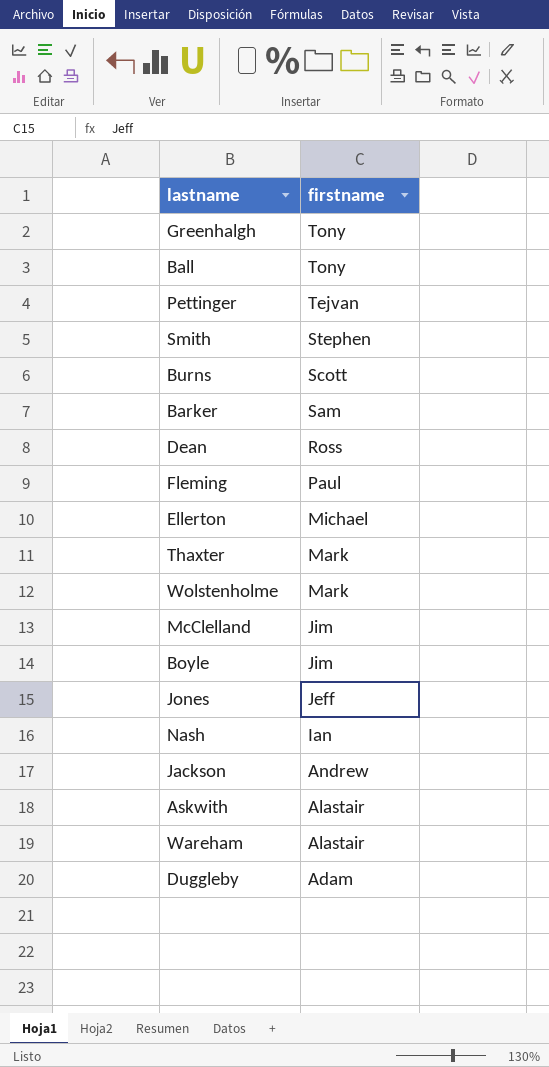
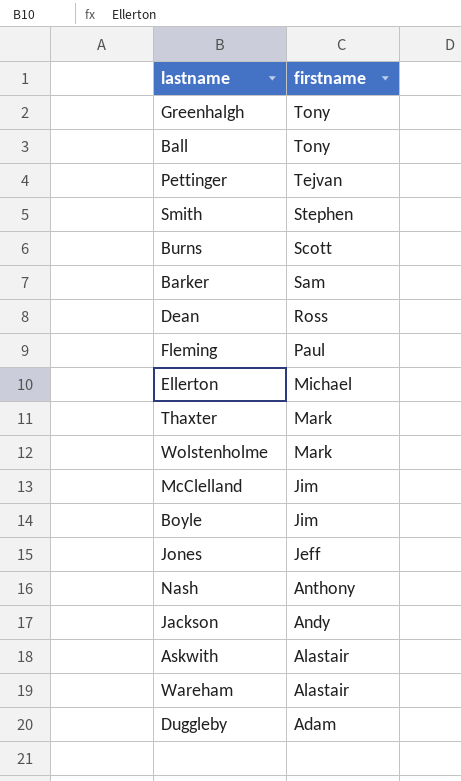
Nash | firstname: Ian -> Anthony
Jackson | firstname: Andrew -> Andy

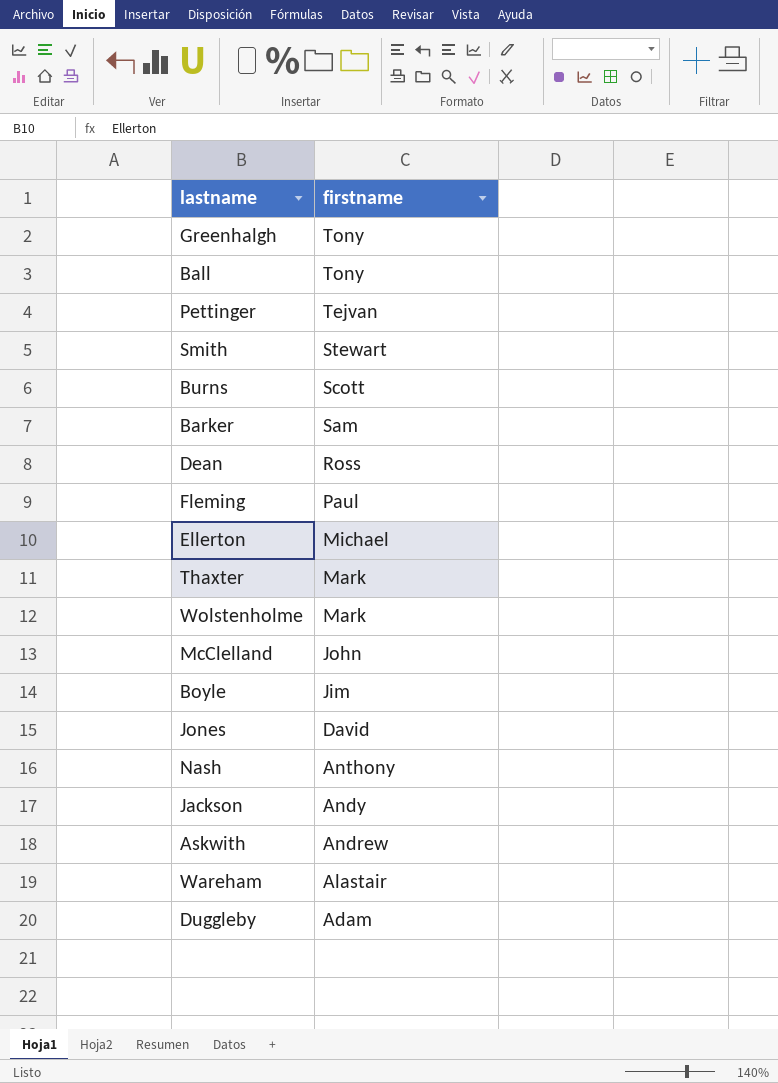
Smith | firstname: Stephen -> Stewart
McClelland | firstname: Jim -> John
Jones | firstname: Jeff -> David
Askwith | firstname: Alastair -> Andrew

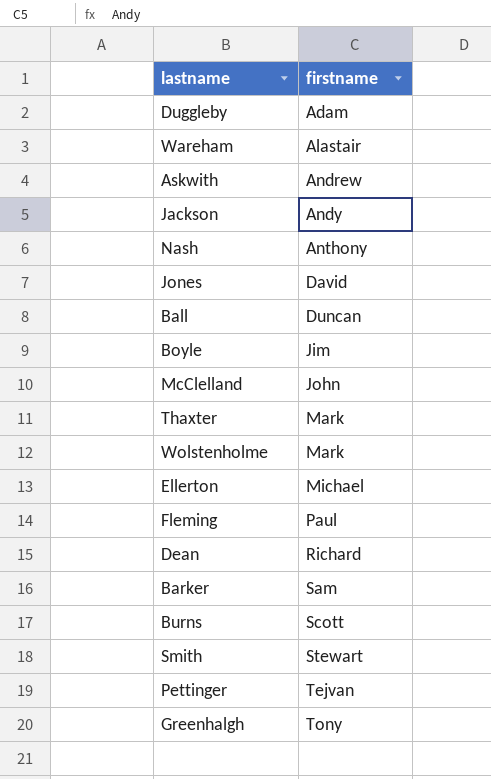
row order: firstname descending -> firstname ascending
Ball | firstname: Tony -> Duncan
Dean | firstname: Ross -> Richard

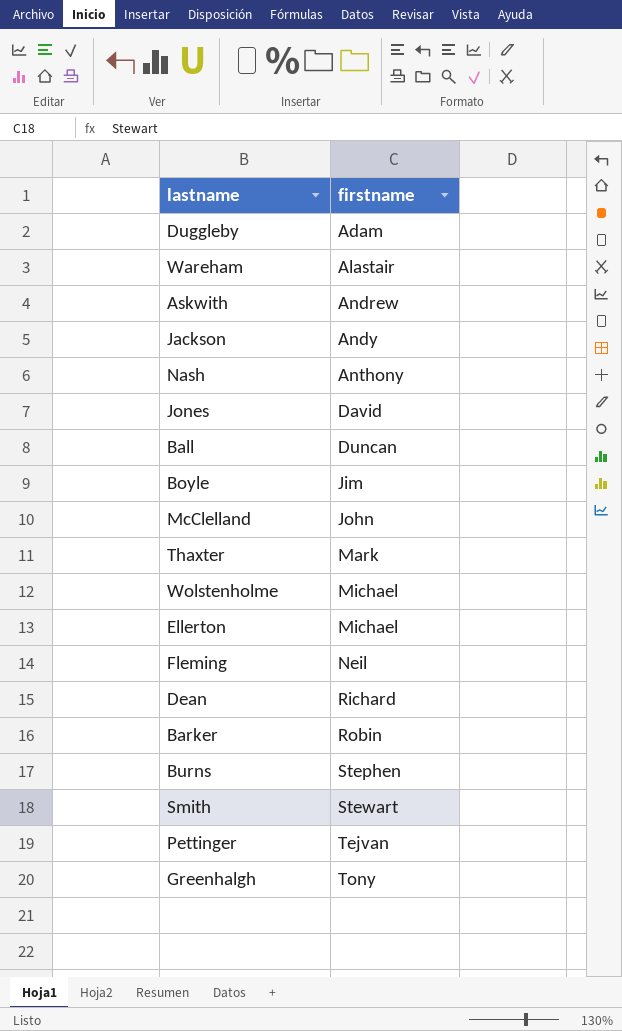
Wolstenholme | firstname: Mark -> Michael
Fleming | firstname: Paul -> Neil
Barker | firstname: Sam -> Robin
Burns | firstname: Scott -> Stephen

